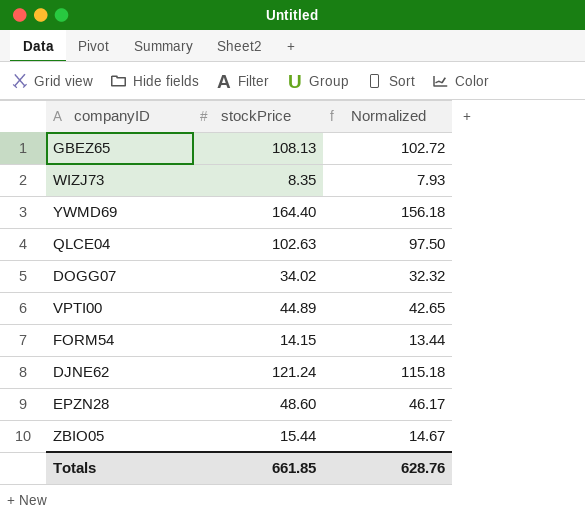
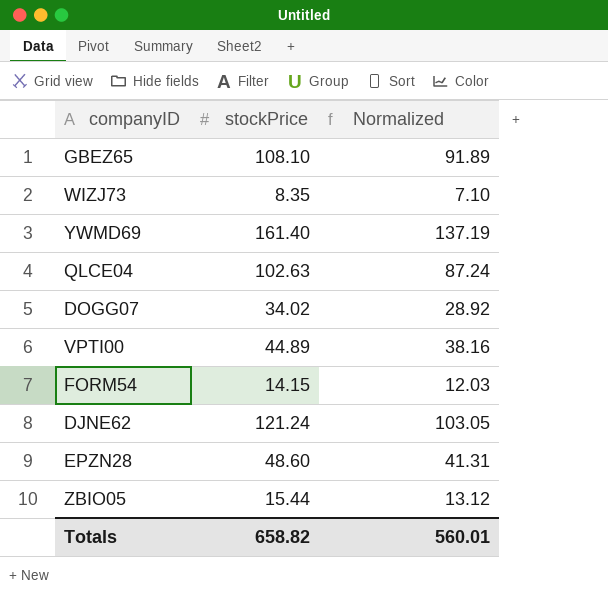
column Normalized | formula: [stockPrice] * 0.95 -> [stockPrice] * 0.85
GBEZ65 | stockPrice: 108.13 -> 108.10
YWMD69 | stockPrice: 164.40 -> 161.40
Totals | stockPrice: 661.85 -> 658.82
Totals | Normalized: 628.76 -> 560.01

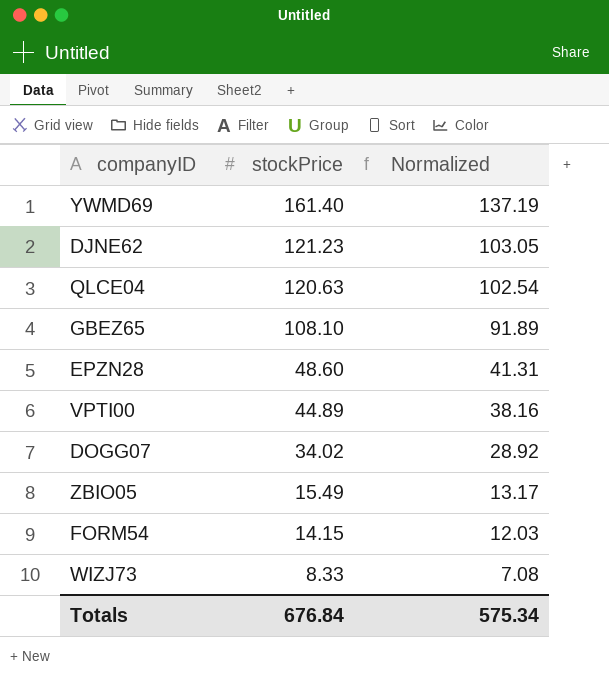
row order: none -> stockPrice descending
DJNE62 | stockPrice: 121.24 -> 121.23
QLCE04 | stockPrice: 102.63 -> 120.63
QLCE04 | Normalized: 87.24 -> 102.54
ZBIO05 | stockPrice: 15.44 -> 15.49
ZBIO05 | Normalized: 13.12 -> 13.17
WIZJ73 | stockPrice: 8.35 -> 8.33
WIZJ73 | Normalized: 7.10 -> 7.08
Totals | stockPrice: 658.82 -> 676.84
Totals | Normalized: 560.01 -> 575.34

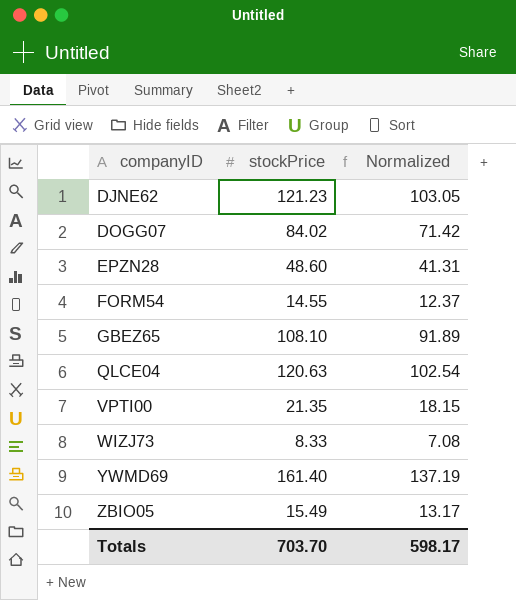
row order: stockPrice descending -> companyID ascending
DOGG07 | stockPrice: 34.02 -> 84.02
DOGG07 | Normalized: 28.92 -> 71.42
FORM54 | stockPrice: 14.15 -> 14.55
FORM54 | Normalized: 12.03 -> 12.37
VPTI00 | stockPrice: 44.89 -> 21.35
VPTI00 | Normalized: 38.16 -> 18.15
Totals | stockPrice: 676.84 -> 703.70
Totals | Normalized: 575.34 -> 598.17

